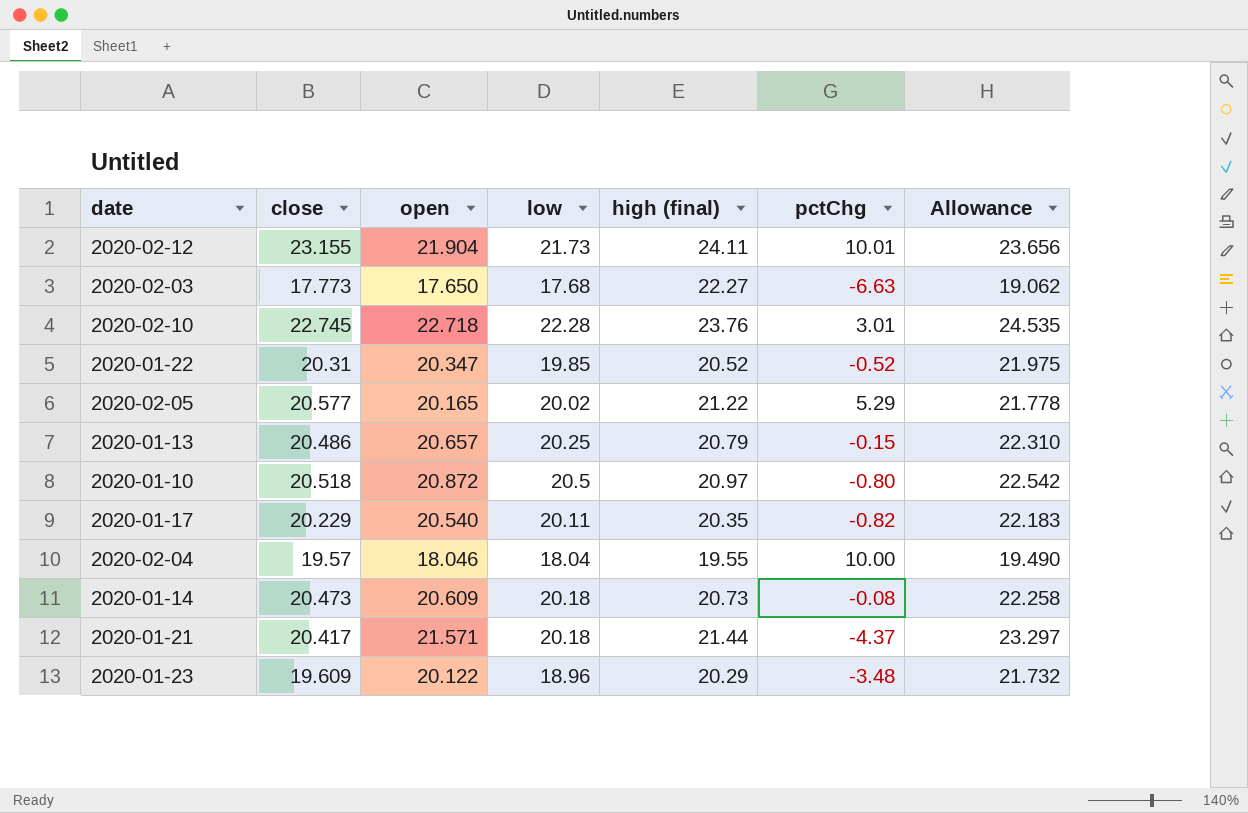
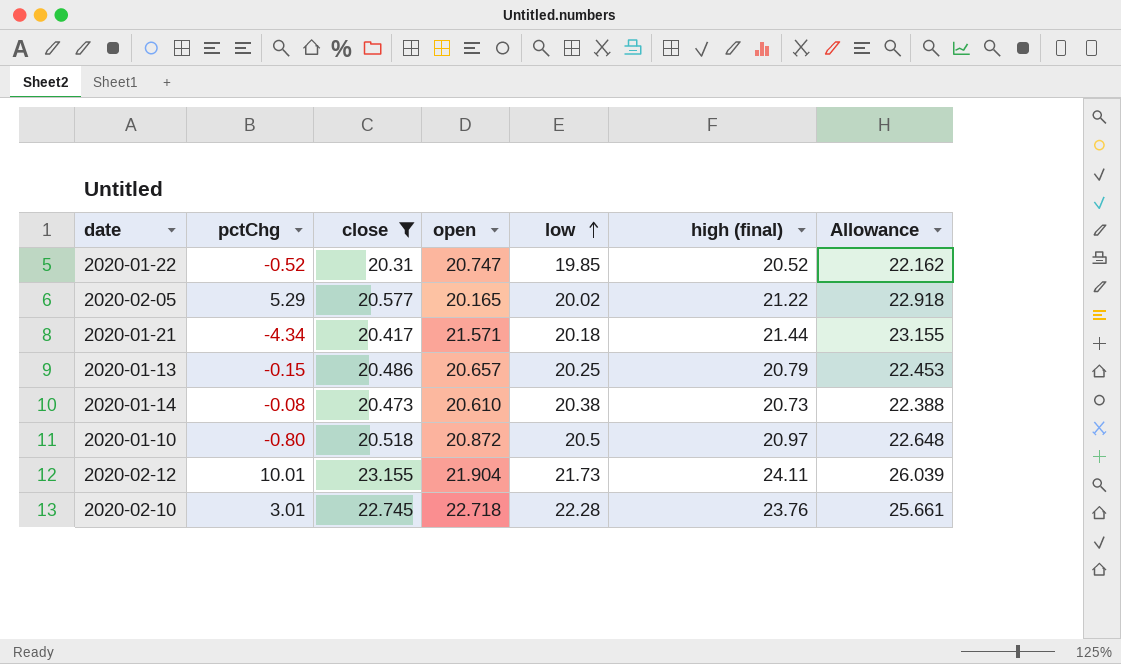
filter: none -> close >= 20.31
row order: none -> low ascending
column pctChg | position: 6 -> 2
column Allowance | formula: [open] * 1.08 -> [high (final)] * 1.08
2020-01-22 | open: 20.347 -> 20.747
2020-01-21 | pctChg: -4.37 -> -4.34
2020-01-14 | open: 20.609 -> 20.610
2020-01-14 | low: 20.18 -> 20.38

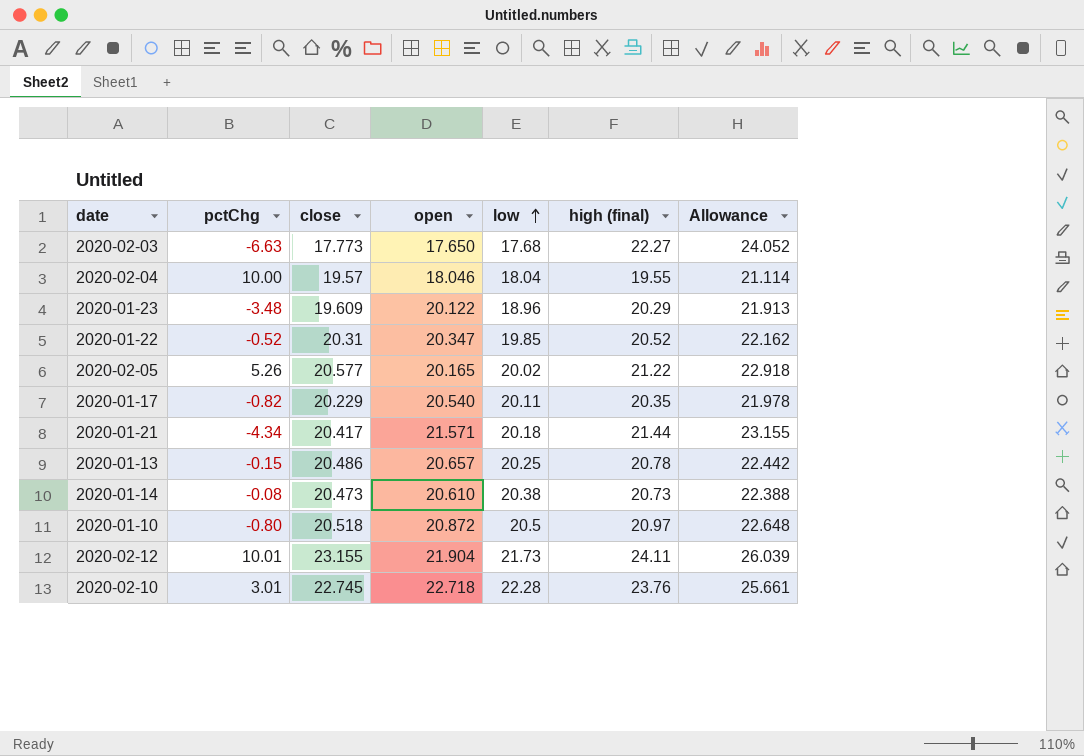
filter: close >= 20.31 -> none
2020-01-22 | open: 20.747 -> 20.347
2020-02-05 | pctChg: 5.29 -> 5.26
2020-01-13 | high (final): 20.79 -> 20.78
2020-01-13 | Allowance: 22.453 -> 22.442

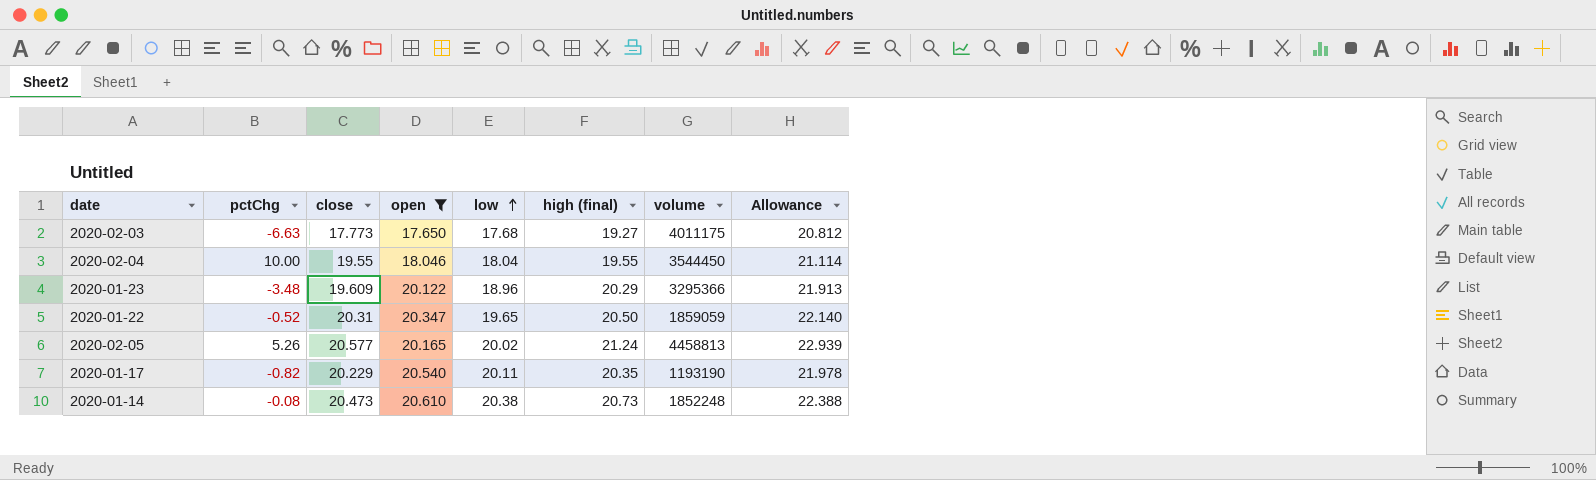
filter: none -> open <= 20.610
column volume | position: none -> 7
2020-02-03 | high (final): 22.27 -> 19.27
2020-02-03 | Allowance: 24.052 -> 20.812
2020-02-04 | close: 19.57 -> 19.55
2020-01-22 | low: 19.85 -> 19.65
2020-01-22 | high (final): 20.52 -> 20.50
2020-01-22 | Allowance: 22.162 -> 22.140
2020-02-05 | high (final): 21.22 -> 21.24
2020-02-05 | Allowance: 22.918 -> 22.939

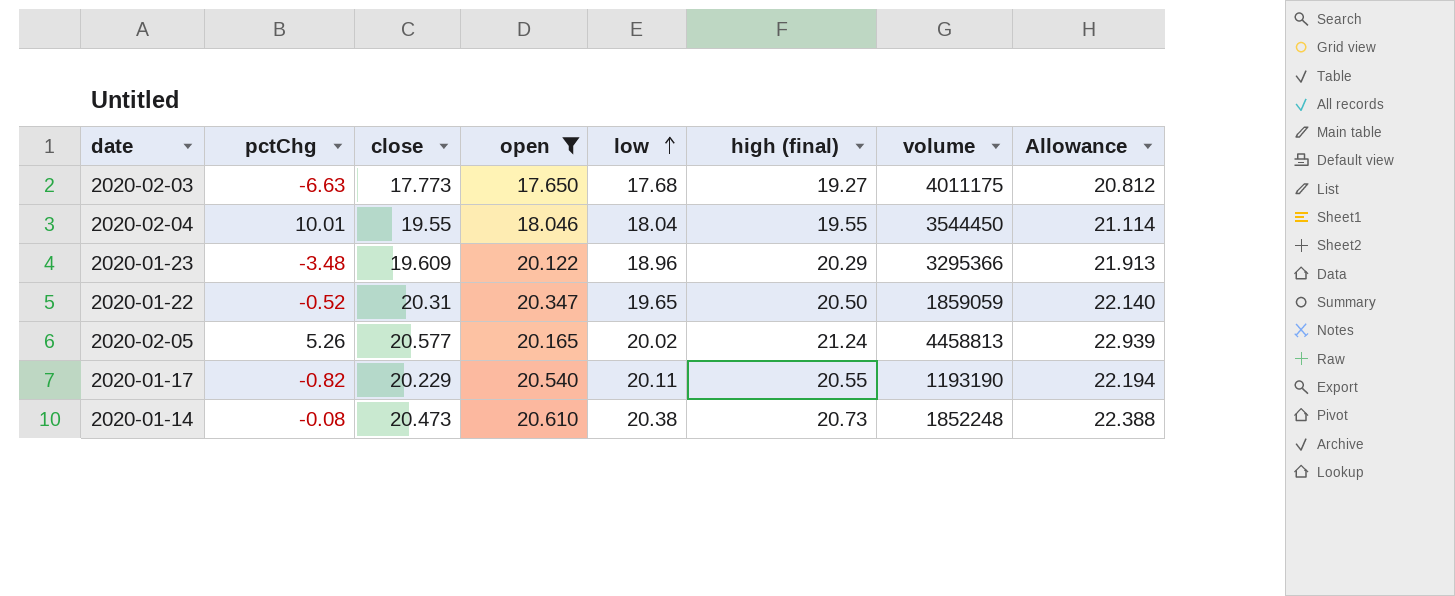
2020-02-04 | pctChg: 10.00 -> 10.01
2020-01-17 | high (final): 20.35 -> 20.55
2020-01-17 | Allowance: 21.978 -> 22.194

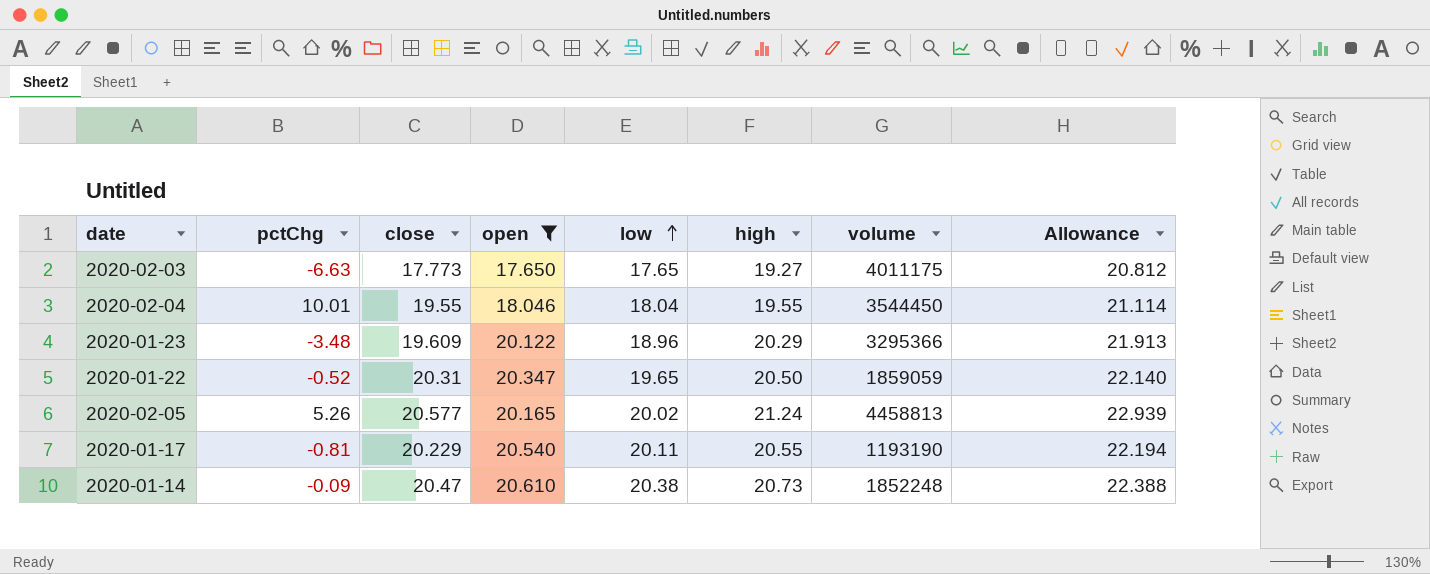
column name: high (final) -> high
2020-02-03 | low: 17.68 -> 17.65
2020-01-17 | pctChg: -0.82 -> -0.81
2020-01-14 | pctChg: -0.08 -> -0.09
2020-01-14 | close: 20.473 -> 20.47

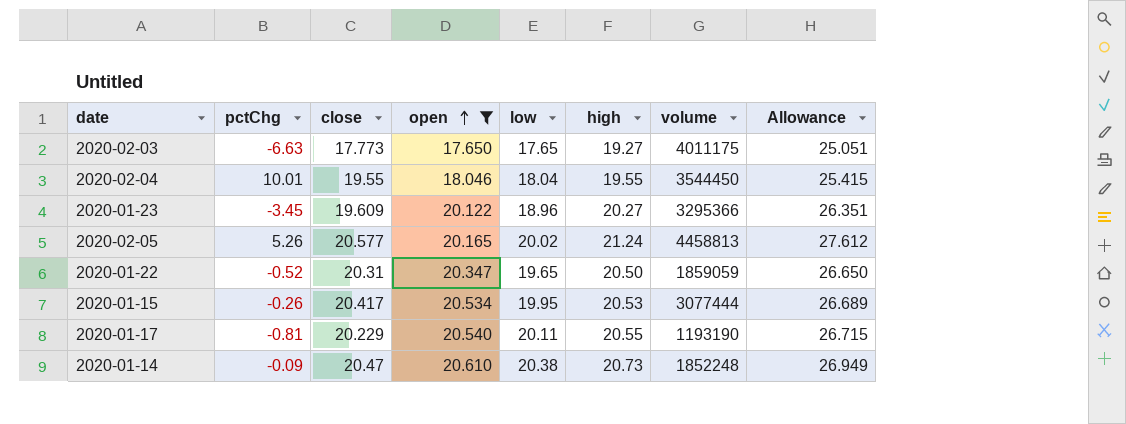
row order: low ascending -> open ascending
column Allowance | formula: [high] * 1.08 -> [high] * 1.3
2020-01-23 | pctChg: -3.48 -> -3.45
2020-01-23 | high: 20.29 -> 20.27
row 2020-01-15: none -> -0.26 | 20.417 | 20.534 | 19.95 | 20.53 | 3077444 | 26.689

